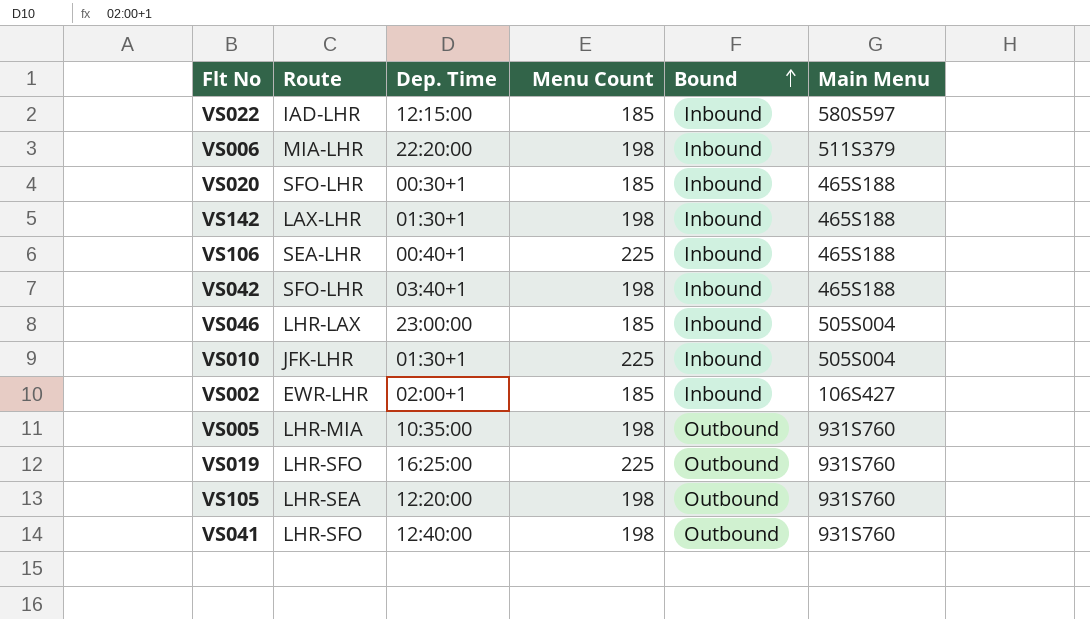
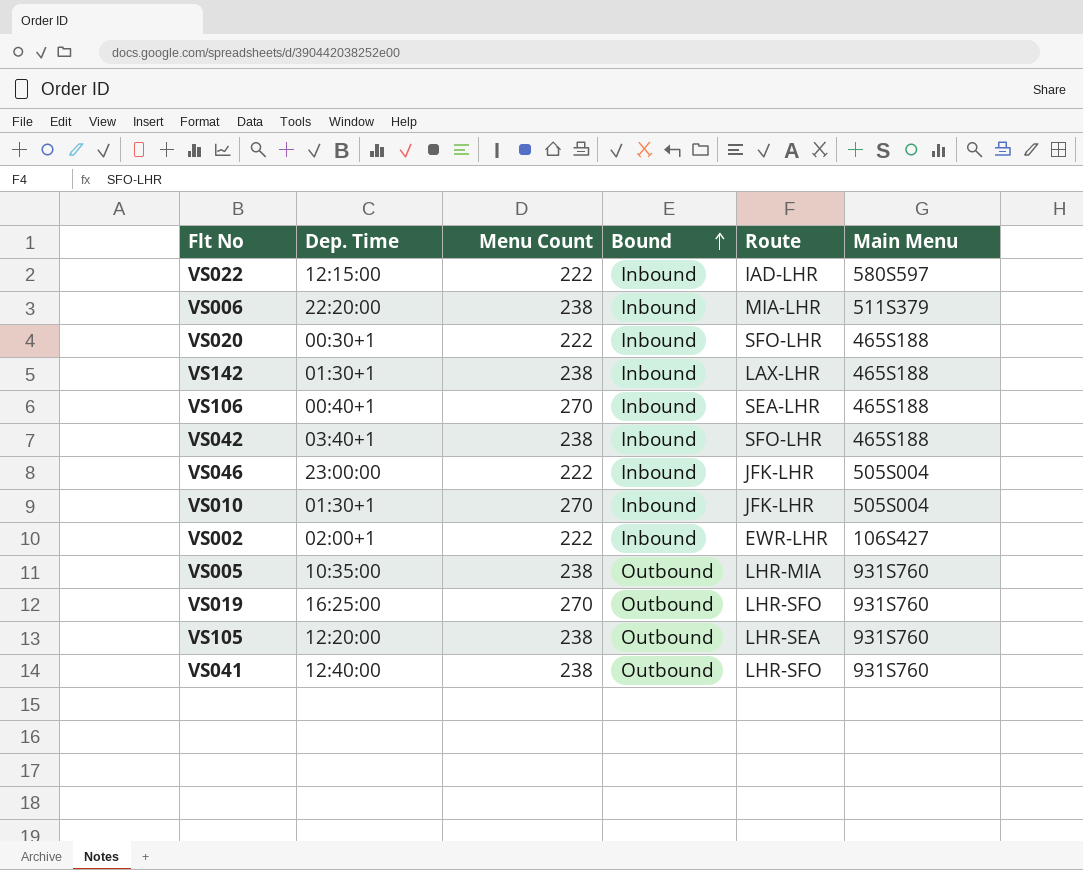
column Route | position: 2 -> 5
VS022 | Menu Count: 185 -> 222
VS006 | Menu Count: 198 -> 238
VS020 | Menu Count: 185 -> 222
VS142 | Menu Count: 198 -> 238
VS106 | Menu Count: 225 -> 270
VS042 | Menu Count: 198 -> 238
VS046 | Menu Count: 185 -> 222
VS046 | Route: LHR-LAX -> JFK-LHR
VS010 | Menu Count: 225 -> 270
VS002 | Menu Count: 185 -> 222
VS005 | Menu Count: 198 -> 238
VS019 | Menu Count: 225 -> 270
VS105 | Menu Count: 198 -> 238
VS041 | Menu Count: 198 -> 238

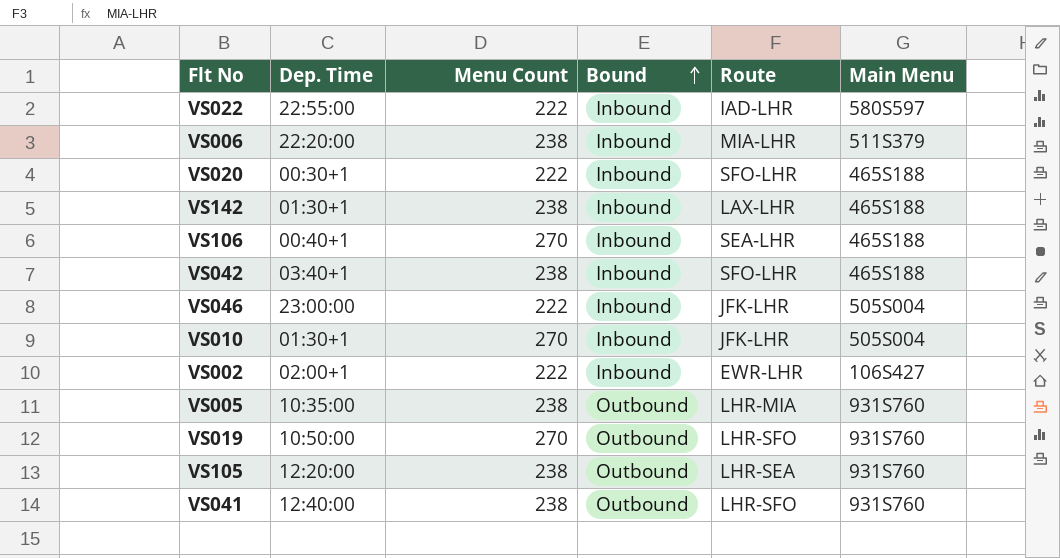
VS022 | Dep. Time: 12:15:00 -> 22:55:00
VS019 | Dep. Time: 16:25:00 -> 10:50:00

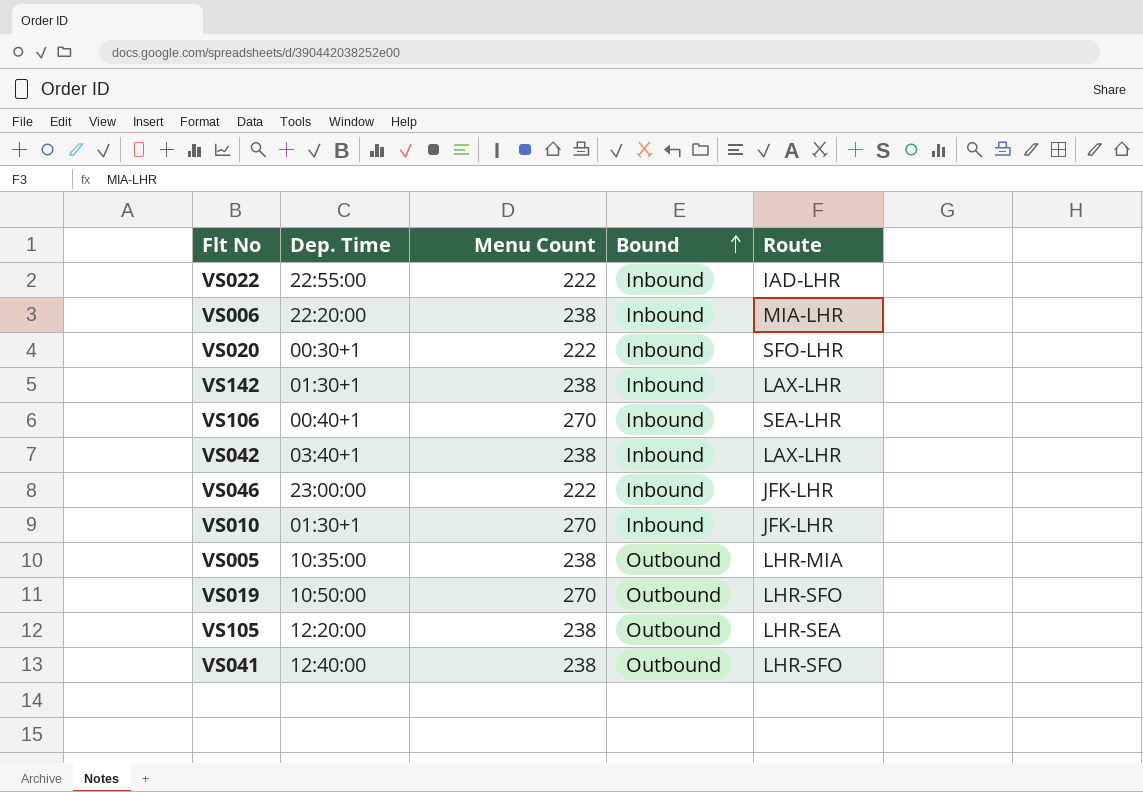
column Main Menu | position: 6 -> none
row VS002: 02:00+1 | 222 | Inbound | EWR-LHR | 106S427 -> none
VS042 | Route: SFO-LHR -> LAX-LHR

